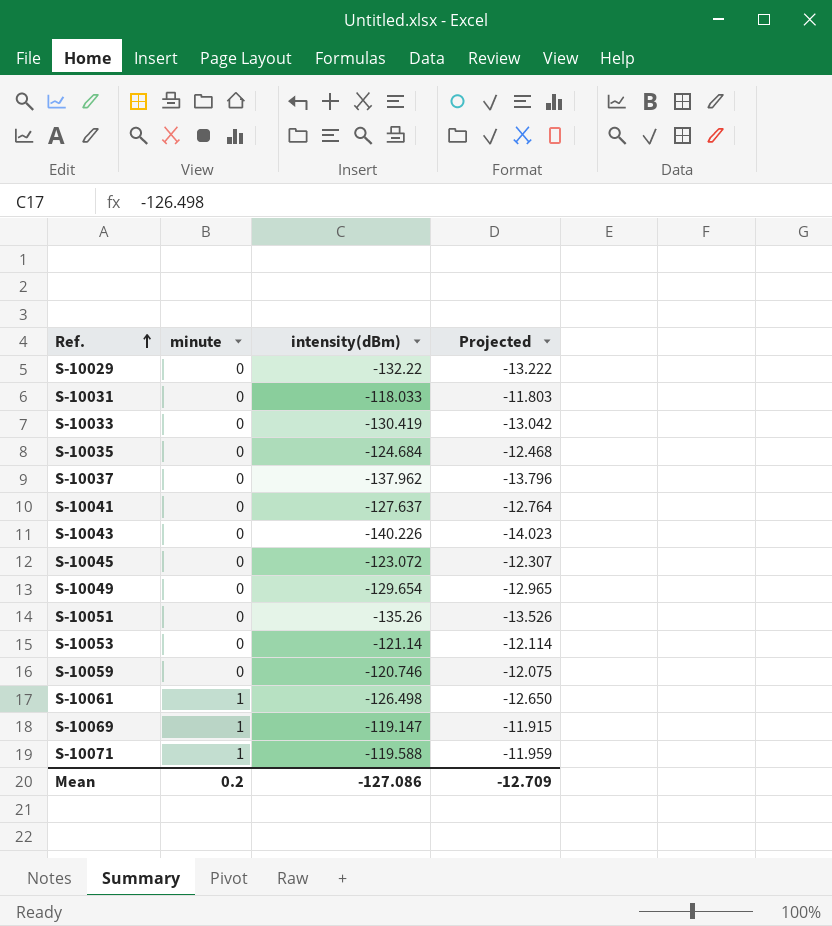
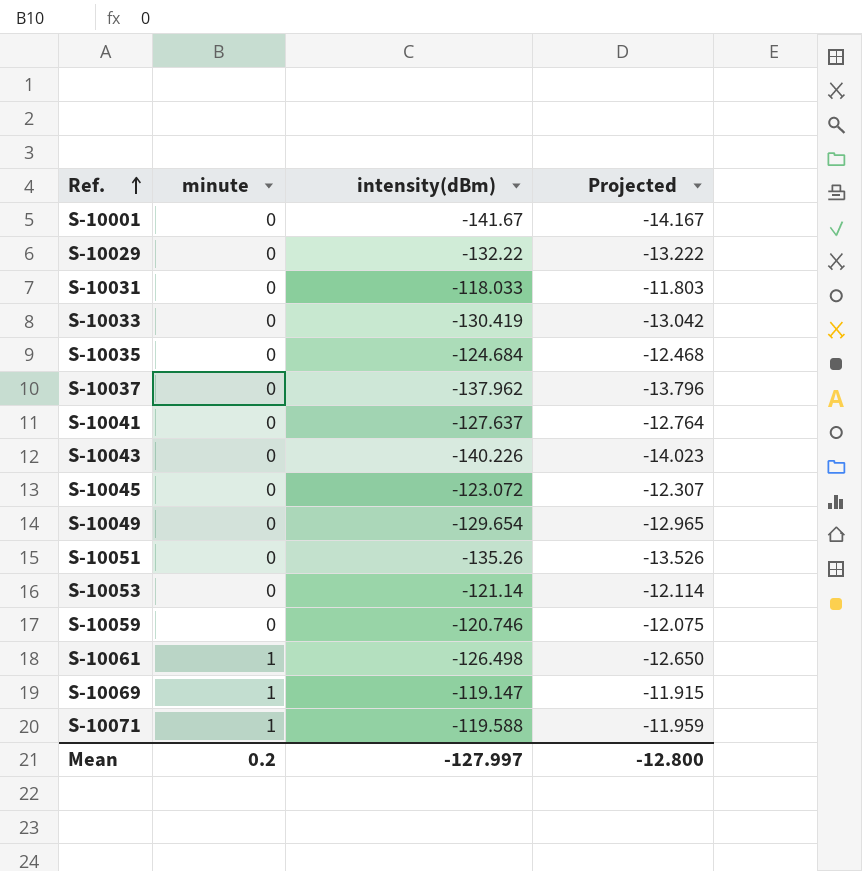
row S-10001: none -> 0 | -141.67 | -14.167
Mean | intensity(dBm): -127.086 -> -127.997
Mean | Projected: -12.709 -> -12.800

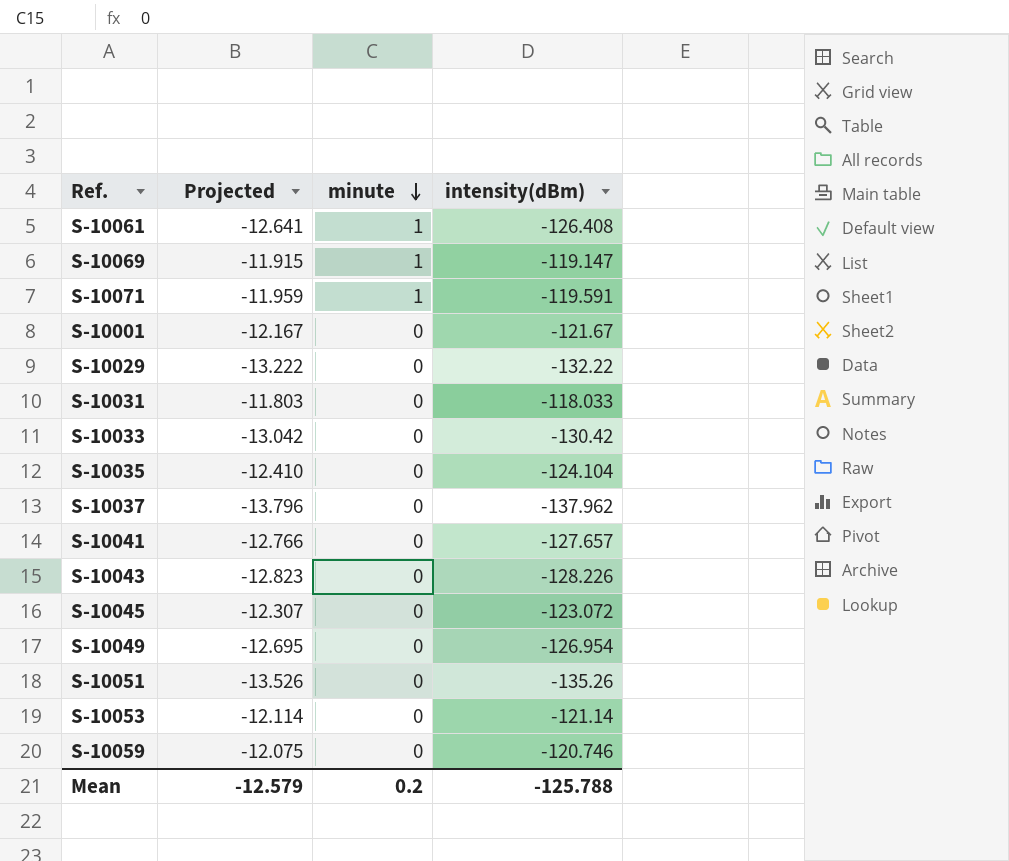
row order: Ref. ascending -> minute descending
column Projected | position: 4 -> 2
S-10061 | Projected: -12.650 -> -12.641
S-10061 | intensity(dBm): -126.498 -> -126.408
S-10071 | intensity(dBm): -119.588 -> -119.591
S-10001 | Projected: -14.167 -> -12.167
S-10001 | intensity(dBm): -141.67 -> -121.67
S-10033 | intensity(dBm): -130.419 -> -130.42
S-10035 | Projected: -12.468 -> -12.410
S-10035 | intensity(dBm): -124.684 -> -124.104
S-10041 | Projected: -12.764 -> -12.766
S-10041 | intensity(dBm): -127.637 -> -127.657
S-10043 | Projected: -14.023 -> -12.823
S-10043 | intensity(dBm): -140.226 -> -128.226
S-10049 | Projected: -12.965 -> -12.695
S-10049 | intensity(dBm): -129.654 -> -126.954
Mean | Projected: -12.800 -> -12.579
Mean | intensity(dBm): -127.997 -> -125.788

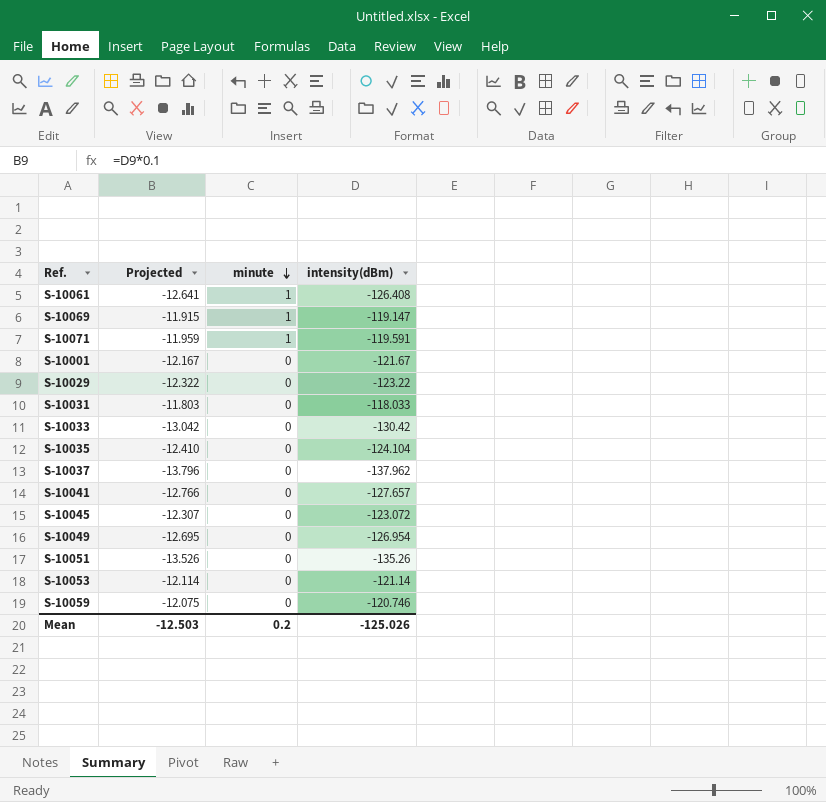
row S-10043: -12.823 | 0 | -128.226 -> none
S-10029 | Projected: -13.222 -> -12.322
S-10029 | intensity(dBm): -132.22 -> -123.22
Mean | Projected: -12.579 -> -12.503
Mean | intensity(dBm): -125.788 -> -125.026

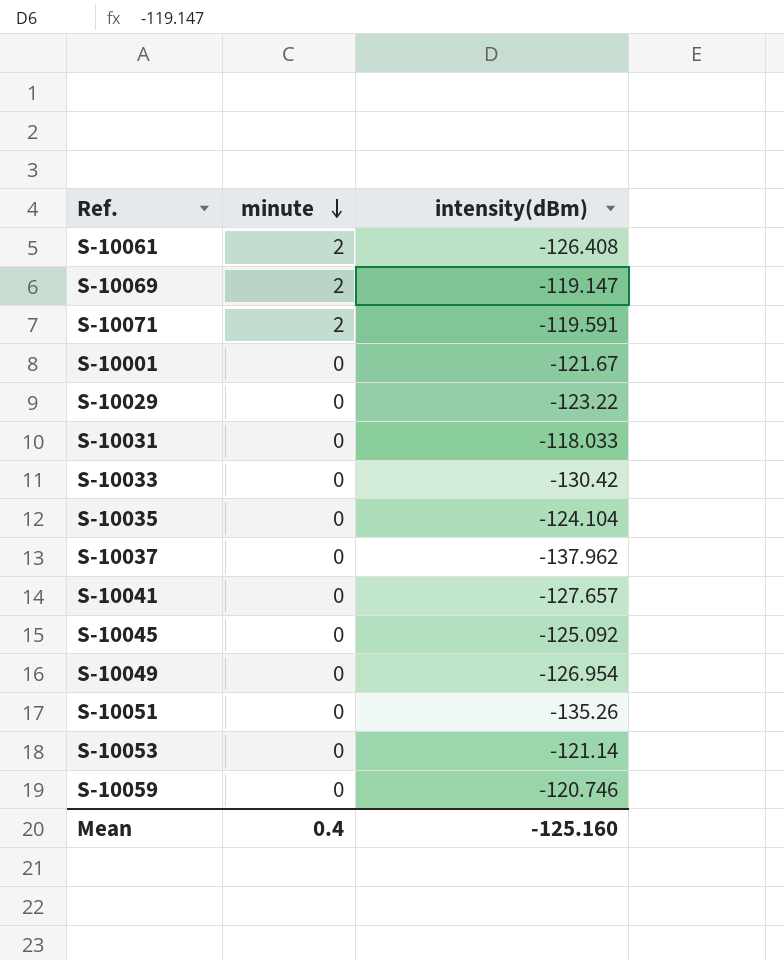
column Projected | formula: [intensity(dBm)] * 0.1 -> none
S-10061 | minute: 1 -> 2
S-10069 | minute: 1 -> 2
S-10071 | minute: 1 -> 2
S-10045 | intensity(dBm): -123.072 -> -125.092
Mean | minute: 0.2 -> 0.4
Mean | intensity(dBm): -125.026 -> -125.160

